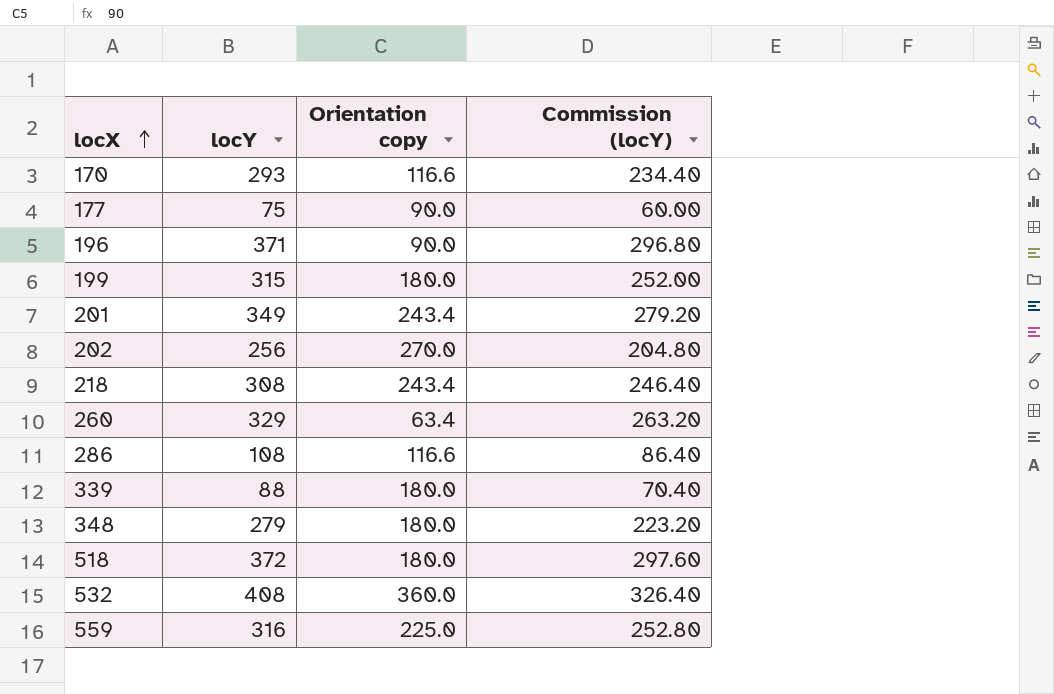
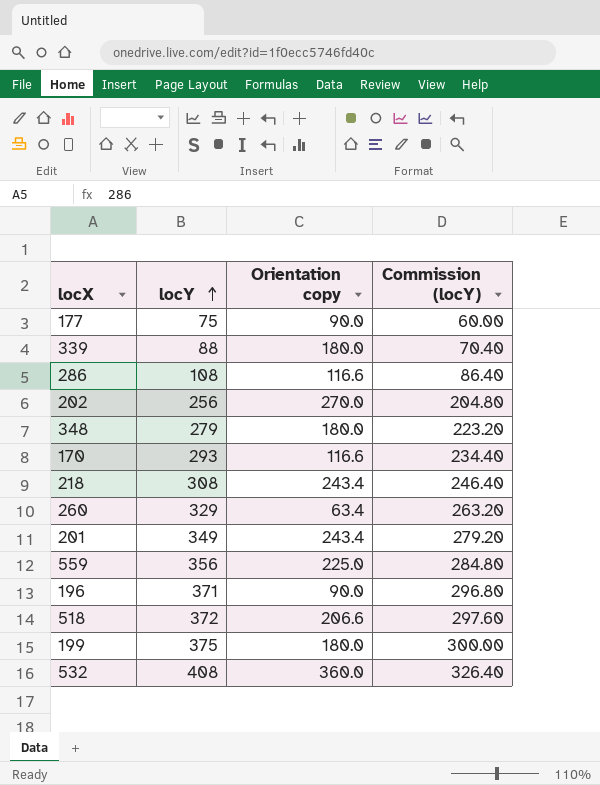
row order: locX ascending -> locY ascending
559 | locY: 316 -> 356
559 | Commission (locY): 252.80 -> 284.80
518 | Orientation copy: 180.0 -> 206.6
199 | locY: 315 -> 375
199 | Commission (locY): 252.00 -> 300.00

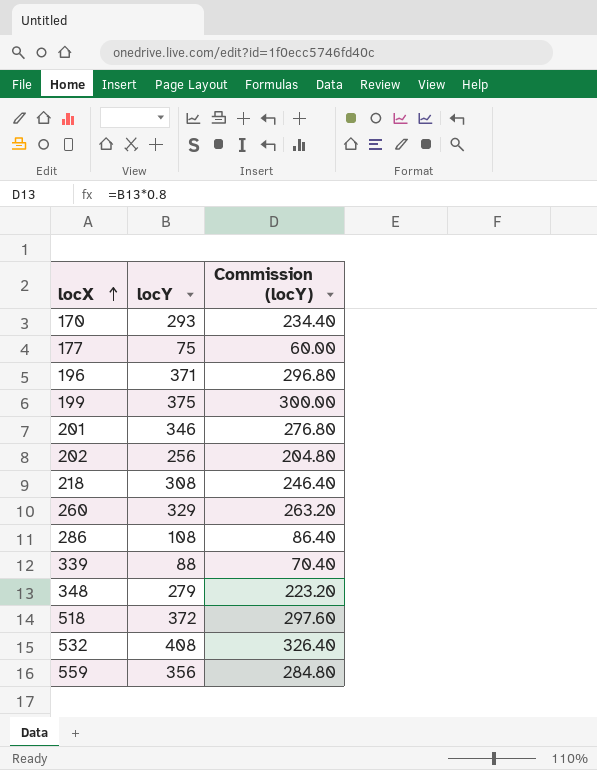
row order: locY ascending -> locX ascending
column Orientation copy | position: 3 -> none
201 | locY: 349 -> 346
201 | Commission (locY): 279.20 -> 276.80

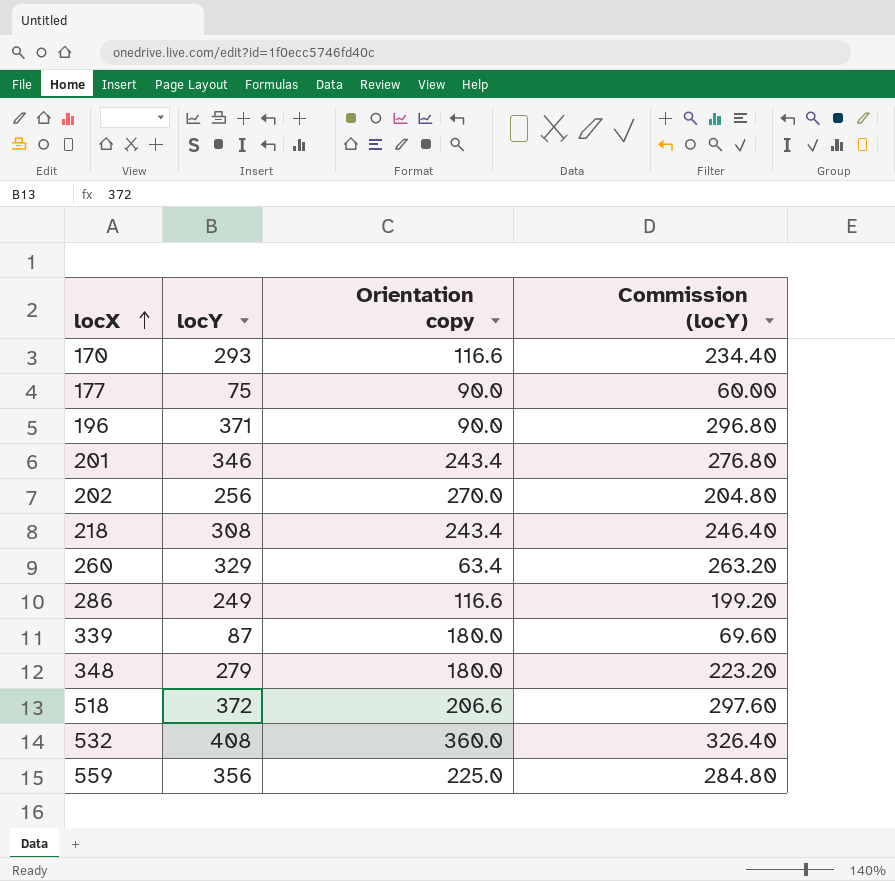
column Orientation copy | position: none -> 3
row 199: 375 | 300.00 -> none
286 | locY: 108 -> 249
286 | Commission (locY): 86.40 -> 199.20
339 | locY: 88 -> 87
339 | Commission (locY): 70.40 -> 69.60

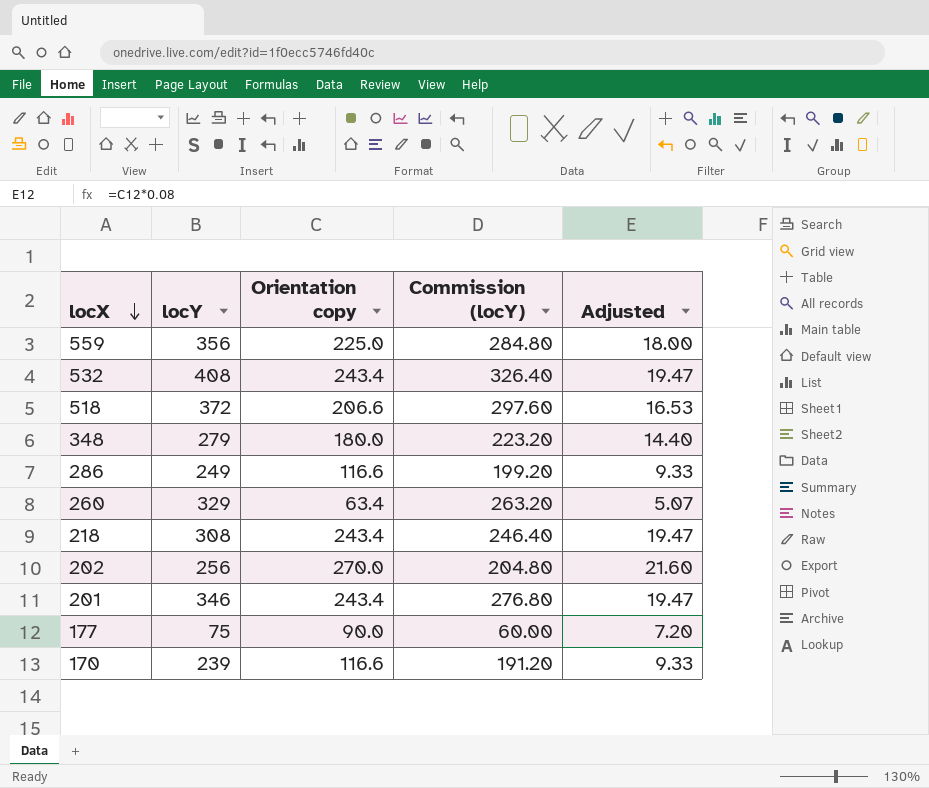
row order: locX ascending -> locX descending
column Adjusted | formula: none -> [Orientation copy] * 0.08
row 196: 371 | 90.0 | 296.80 -> none
row 339: 87 | 180.0 | 69.60 -> none
532 | Orientation copy: 360.0 -> 243.4
170 | locY: 293 -> 239
170 | Commission (locY): 234.40 -> 191.20

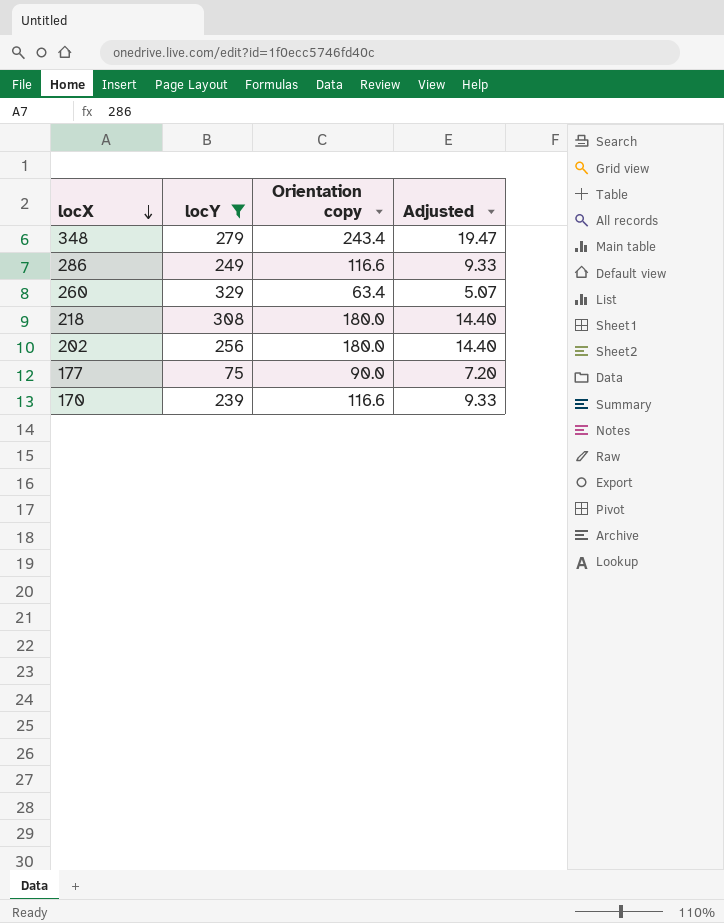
filter: none -> locY <= 329
column Commission (locY) | formula: [locY] * 0.8 -> none
348 | Orientation copy: 180.0 -> 243.4
348 | Adjusted: 14.40 -> 19.47
218 | Orientation copy: 243.4 -> 180.0
218 | Adjusted: 19.47 -> 14.40
202 | Orientation copy: 270.0 -> 180.0
202 | Adjusted: 21.60 -> 14.40

